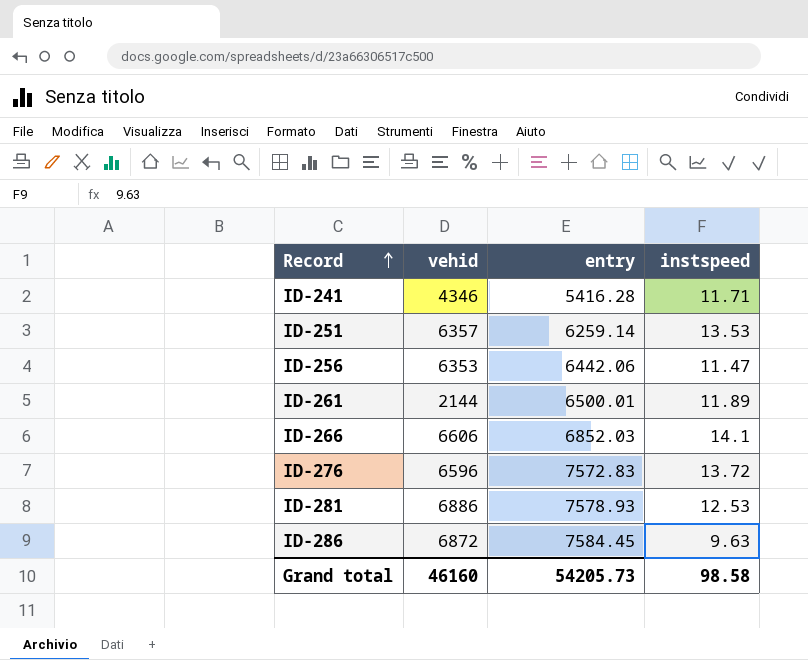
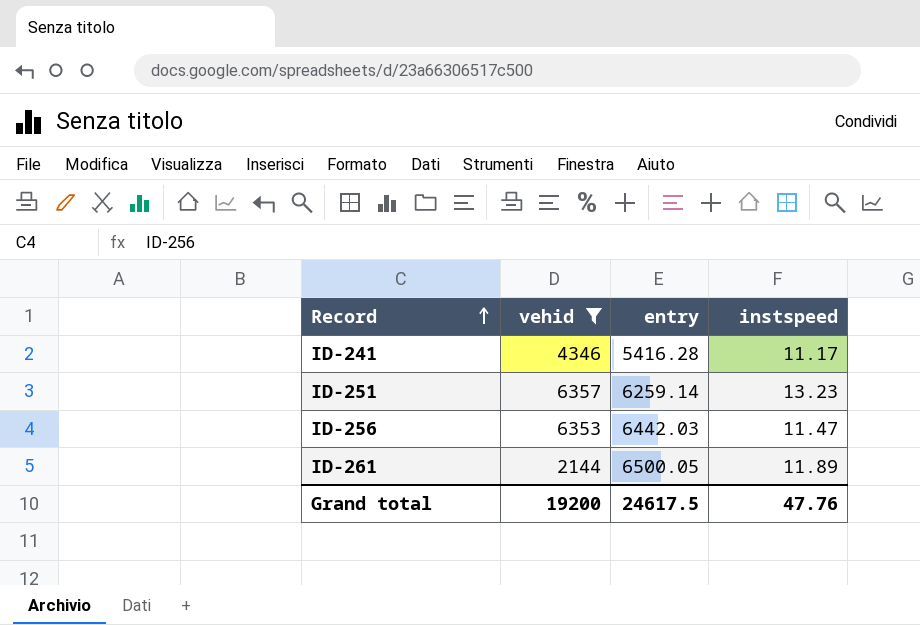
filter: none -> vehid <= 6357
ID-241 | instspeed: 11.71 -> 11.17
ID-251 | instspeed: 13.53 -> 13.23
ID-256 | entry: 6442.06 -> 6442.03
ID-261 | entry: 6500.01 -> 6500.05
Grand total | vehid: 46160 -> 19200
Grand total | entry: 54205.73 -> 24617.5
Grand total | instspeed: 98.58 -> 47.76

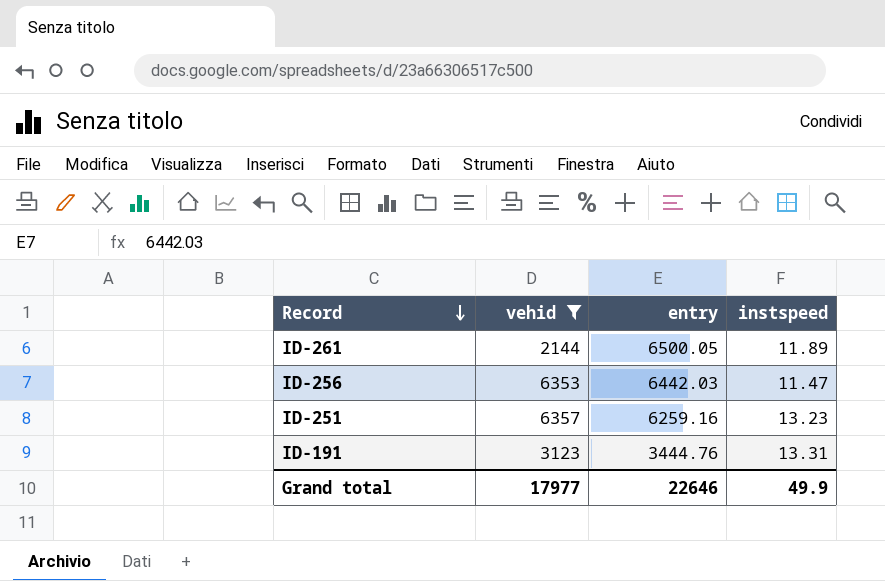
row order: Record ascending -> Record descending
row ID-241: 4346 | 5416.28 | 11.17 -> none
ID-251 | entry: 6259.14 -> 6259.16
row ID-191: none -> 3123 | 3444.76 | 13.31
Grand total | vehid: 19200 -> 17977
Grand total | entry: 24617.5 -> 22646
Grand total | instspeed: 47.76 -> 49.9

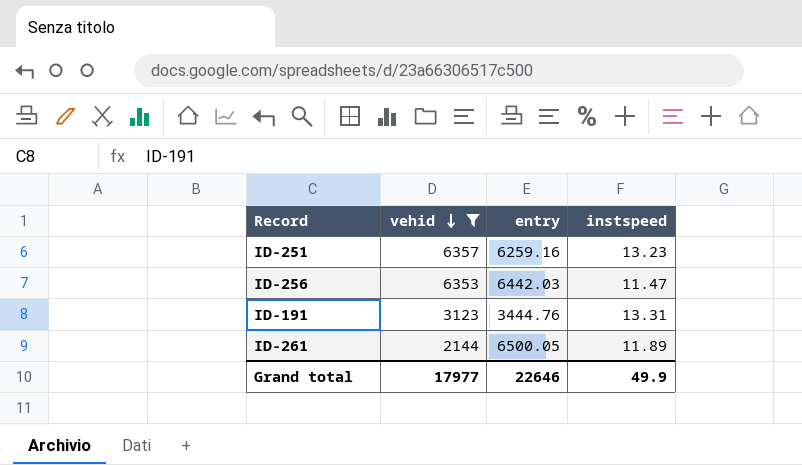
row order: Record descending -> vehid descending

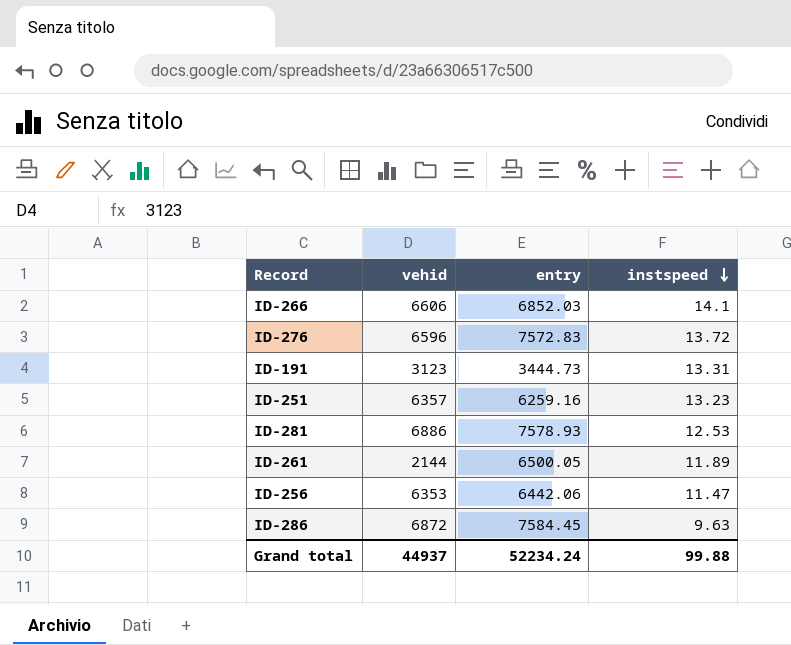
filter: vehid <= 6357 -> none
row order: vehid descending -> instspeed descending
ID-191 | entry: 3444.76 -> 3444.73
ID-256 | entry: 6442.03 -> 6442.06
Grand total | vehid: 17977 -> 44937
Grand total | entry: 22646 -> 52234.24
Grand total | instspeed: 49.9 -> 99.88

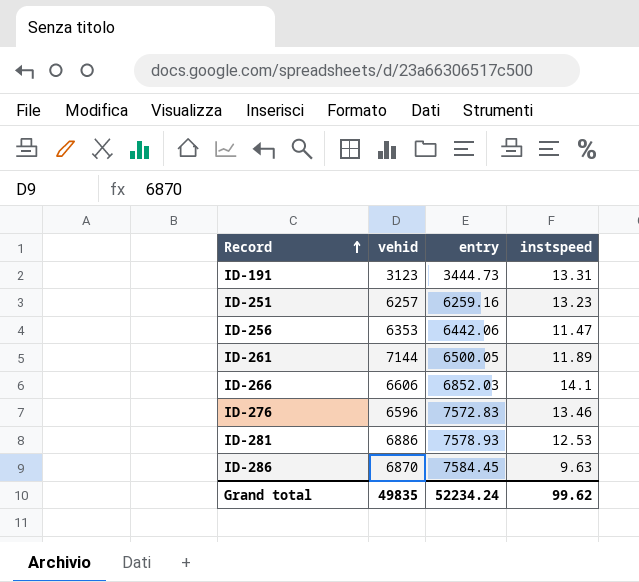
row order: instspeed descending -> Record ascending
ID-251 | vehid: 6357 -> 6257
ID-261 | vehid: 2144 -> 7144
ID-276 | instspeed: 13.72 -> 13.46
ID-286 | vehid: 6872 -> 6870
Grand total | vehid: 44937 -> 49835
Grand total | instspeed: 99.88 -> 99.62

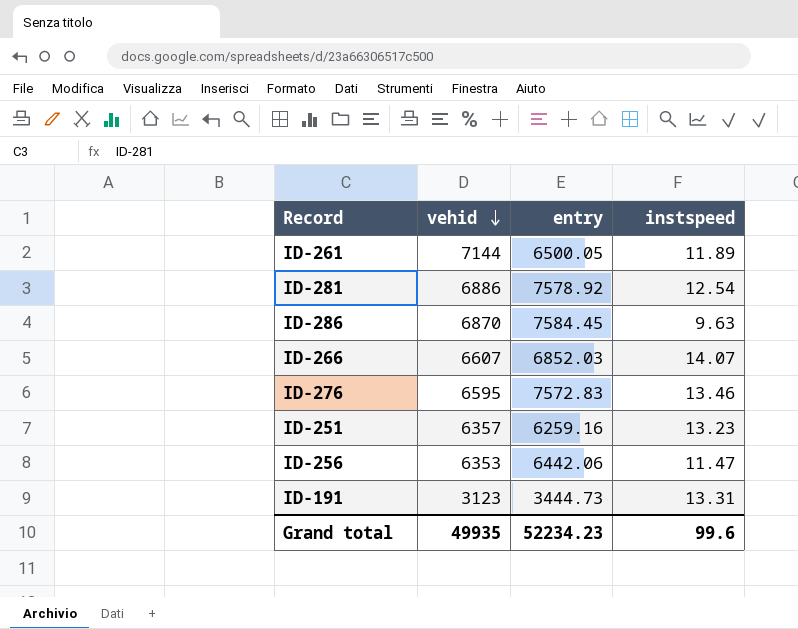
row order: Record ascending -> vehid descending
ID-281 | entry: 7578.93 -> 7578.92
ID-281 | instspeed: 12.53 -> 12.54
ID-266 | vehid: 6606 -> 6607
ID-266 | instspeed: 14.1 -> 14.07
ID-276 | vehid: 6596 -> 6595
ID-251 | vehid: 6257 -> 6357
Grand total | vehid: 49835 -> 49935
Grand total | entry: 52234.24 -> 52234.23
Grand total | instspeed: 99.62 -> 99.6

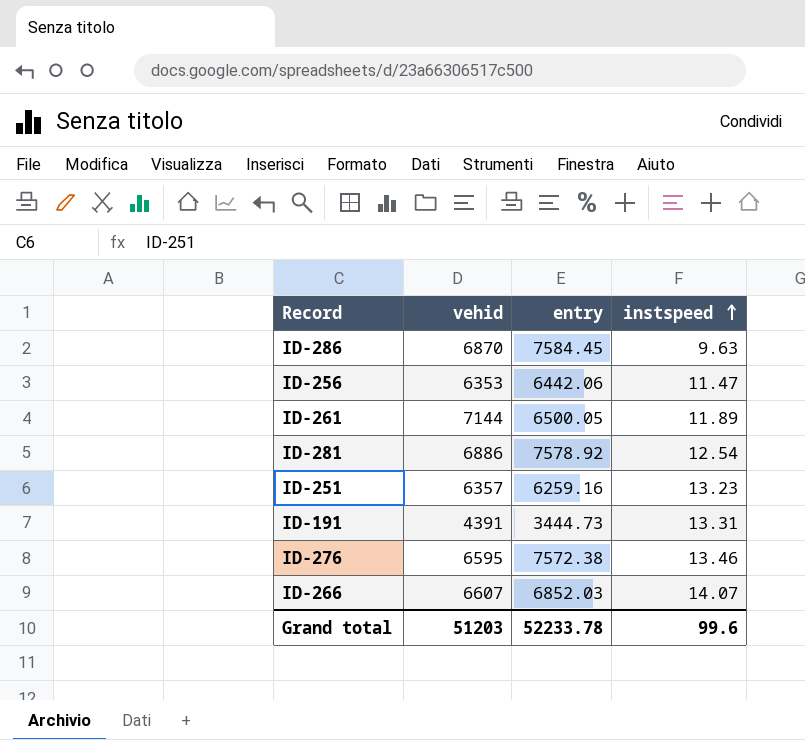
row order: vehid descending -> instspeed ascending
ID-191 | vehid: 3123 -> 4391
ID-276 | entry: 7572.83 -> 7572.38
Grand total | vehid: 49935 -> 51203
Grand total | entry: 52234.23 -> 52233.78

